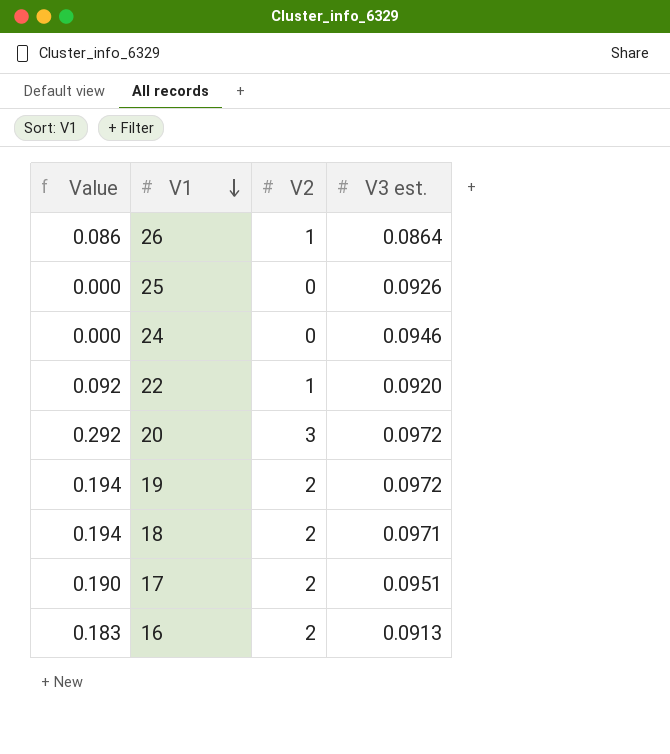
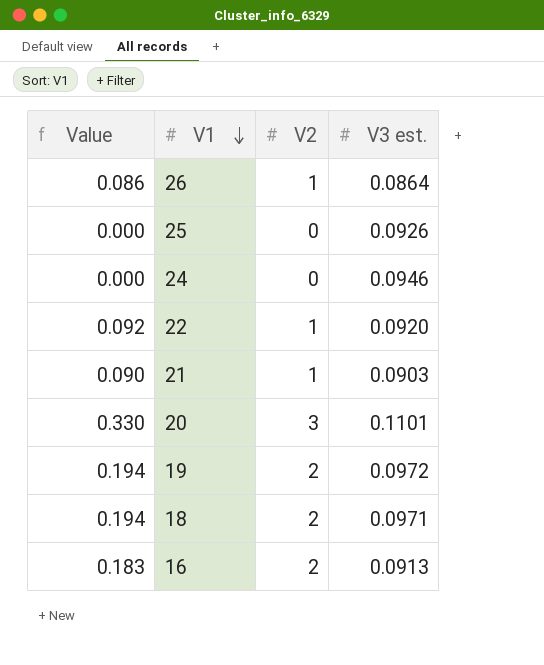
row 17: 0.190 | 2 | 0.0951 -> none
row 21: none -> 0.090 | 1 | 0.0903
20 | Value: 0.292 -> 0.330
20 | V3 est.: 0.0972 -> 0.1101

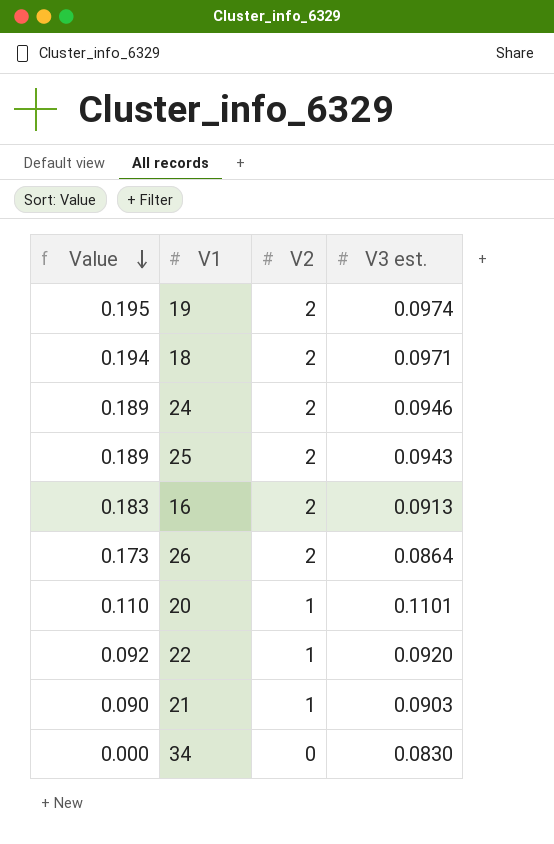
row order: V1 descending -> Value descending
19 | Value: 0.194 -> 0.195
19 | V3 est.: 0.0972 -> 0.0974
24 | Value: 0.000 -> 0.189
24 | V2: 0 -> 2
25 | Value: 0.000 -> 0.189
25 | V2: 0 -> 2
25 | V3 est.: 0.0926 -> 0.0943
26 | Value: 0.086 -> 0.173
26 | V2: 1 -> 2
20 | Value: 0.330 -> 0.110
20 | V2: 3 -> 1
row 34: none -> 0.000 | 0 | 0.0830

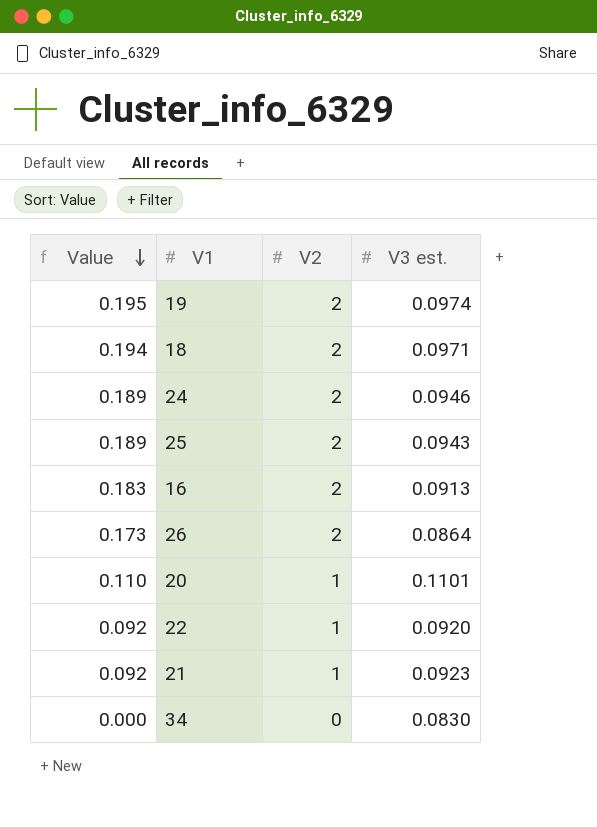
21 | Value: 0.090 -> 0.092
21 | V3 est.: 0.0903 -> 0.0923

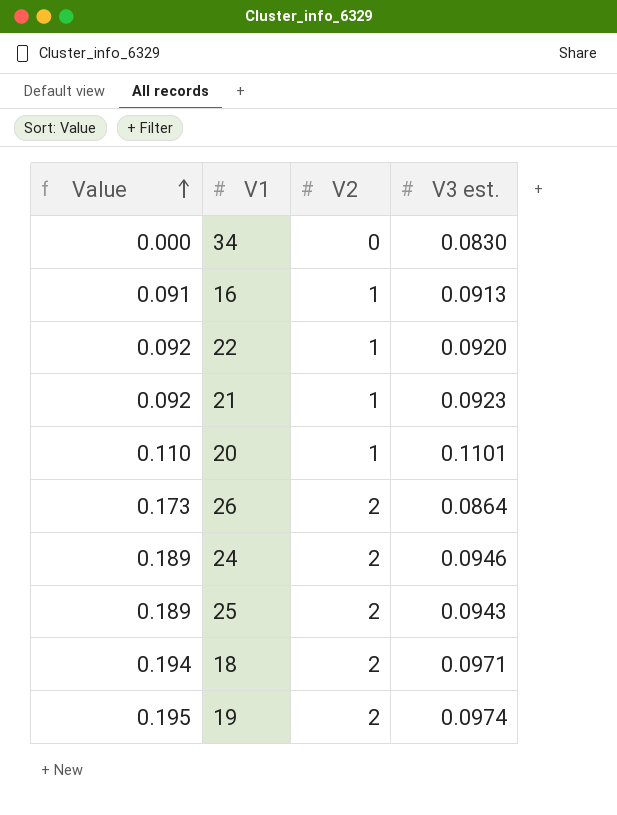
row order: Value descending -> Value ascending
16 | Value: 0.183 -> 0.091
16 | V2: 2 -> 1

